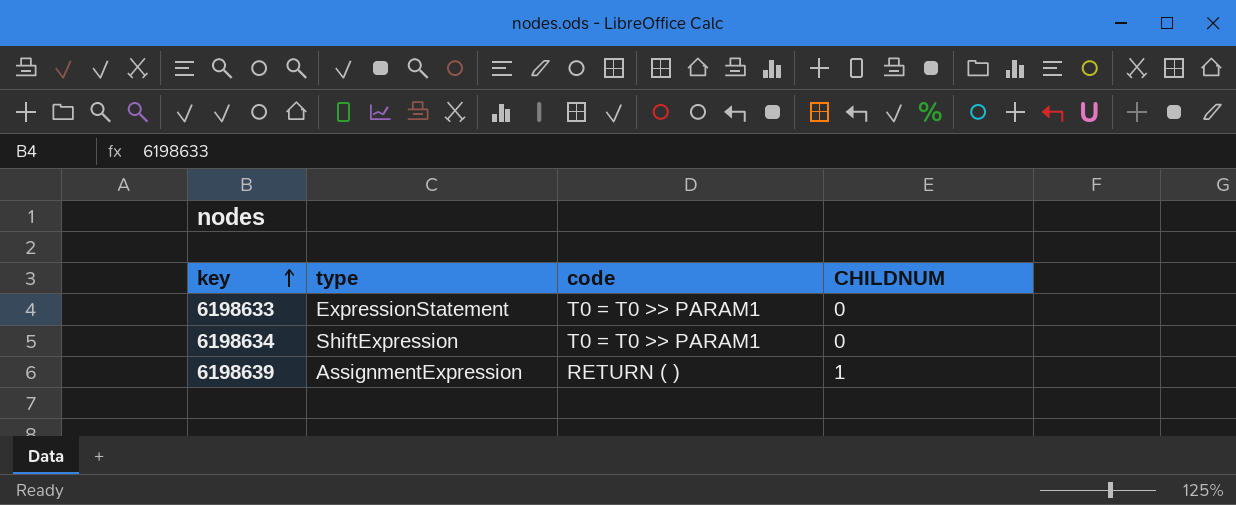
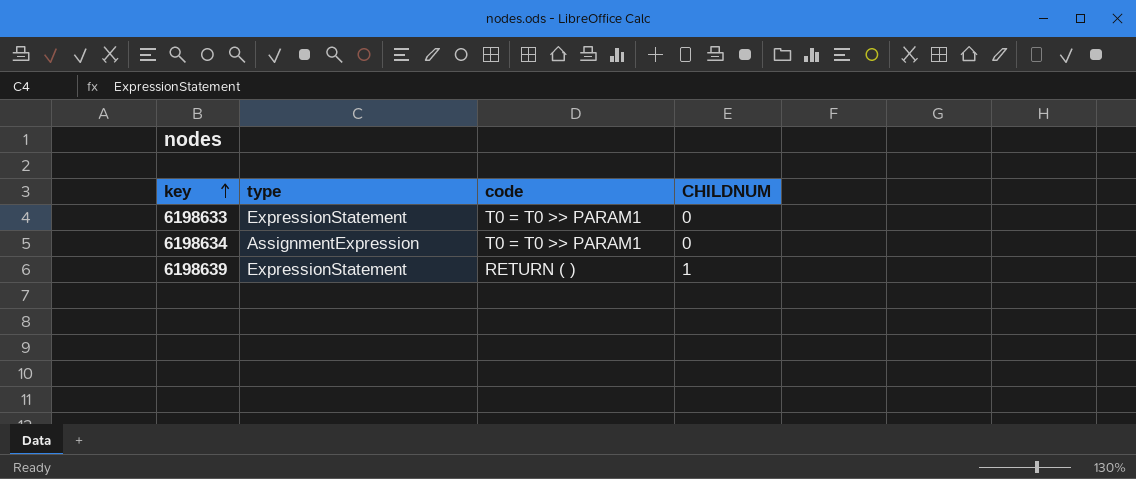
6198634 | type: ShiftExpression -> AssignmentExpression
6198639 | type: AssignmentExpression -> ExpressionStatement

